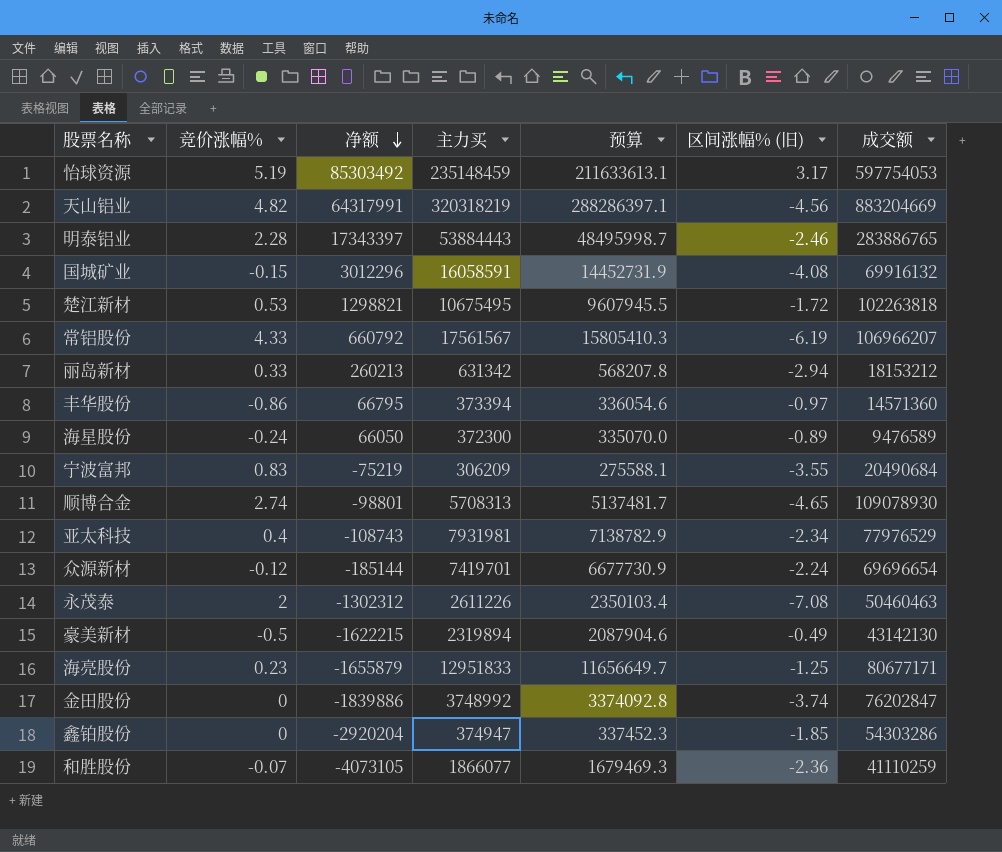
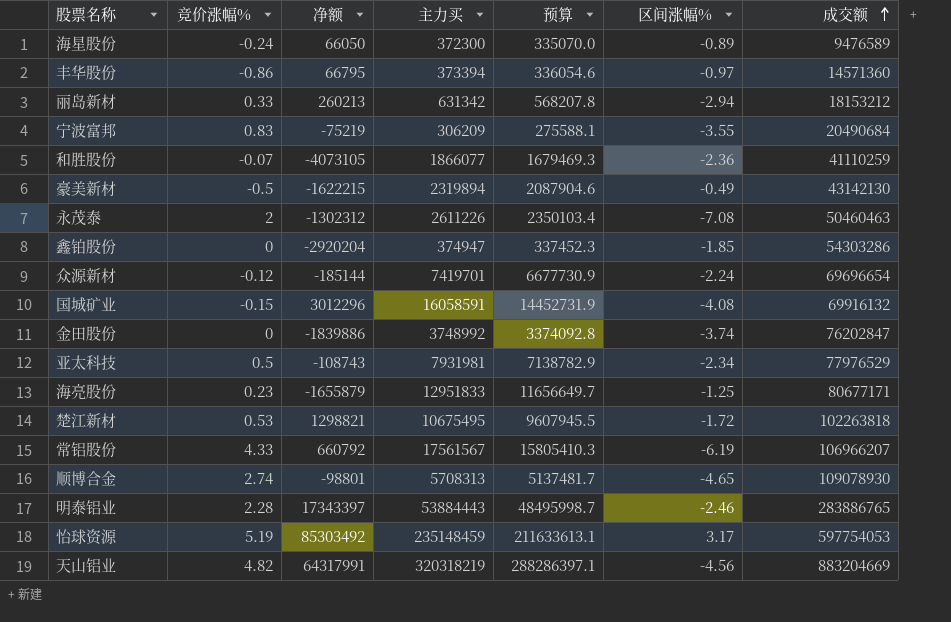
row order: 净额 descending -> 成交额 ascending
column name: 区间涨幅% (旧) -> 区间涨幅%
亚太科技 | 竞价涨幅%: 0.4 -> 0.5

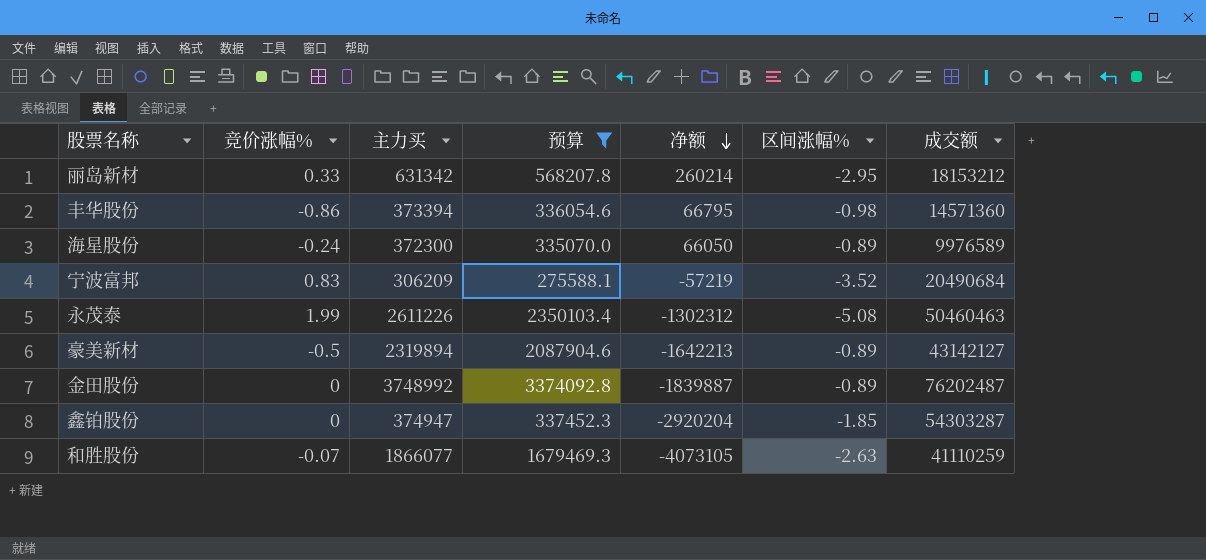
filter: none -> 预算 <= 3374092.8
row order: 成交额 ascending -> 净额 descending
column 净额 | position: 3 -> 5
丽岛新材 | 净额: 260213 -> 260214
丽岛新材 | 区间涨幅%: -2.94 -> -2.95
丰华股份 | 区间涨幅%: -0.97 -> -0.98
海星股份 | 成交额: 9476589 -> 9976589
宁波富邦 | 净额: -75219 -> -57219
宁波富邦 | 区间涨幅%: -3.55 -> -3.52
永茂泰 | 竞价涨幅%: 2 -> 1.99
永茂泰 | 区间涨幅%: -7.08 -> -5.08
豪美新材 | 净额: -1622215 -> -1642213
豪美新材 | 区间涨幅%: -0.49 -> -0.89
豪美新材 | 成交额: 43142130 -> 43142127
金田股份 | 净额: -1839886 -> -1839887
金田股份 | 区间涨幅%: -3.74 -> -0.89
金田股份 | 成交额: 76202847 -> 76202487
鑫铂股份 | 成交额: 54303286 -> 54303287
和胜股份 | 区间涨幅%: -2.36 -> -2.63

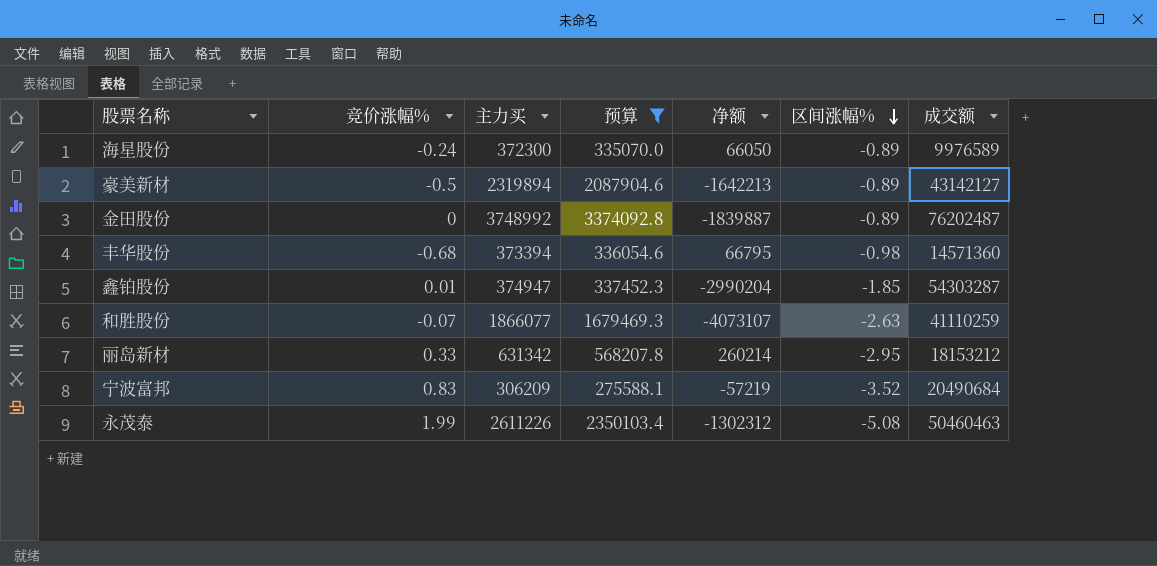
row order: 净额 descending -> 区间涨幅% descending
丰华股份 | 竞价涨幅%: -0.86 -> -0.68
鑫铂股份 | 竞价涨幅%: 0 -> 0.01
鑫铂股份 | 净额: -2920204 -> -2990204
和胜股份 | 净额: -4073105 -> -4073107

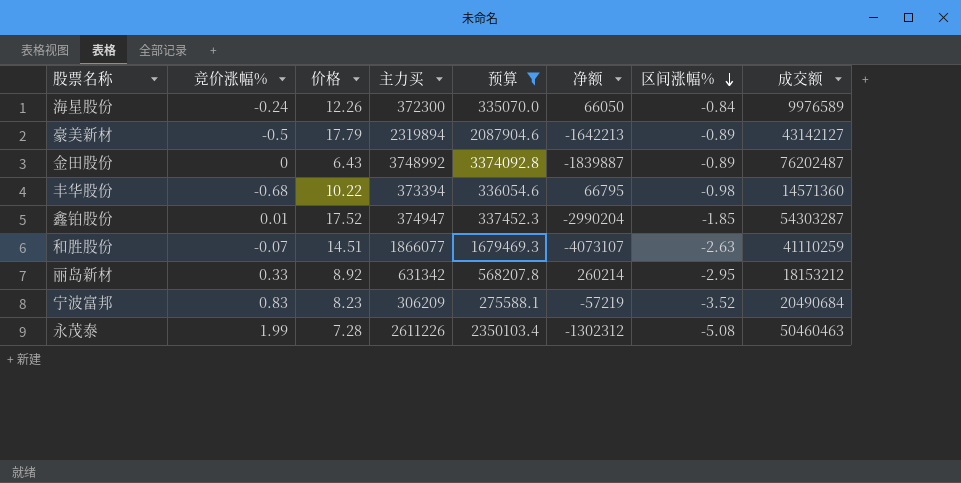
column 价格 | position: none -> 3
海星股份 | 区间涨幅%: -0.89 -> -0.84

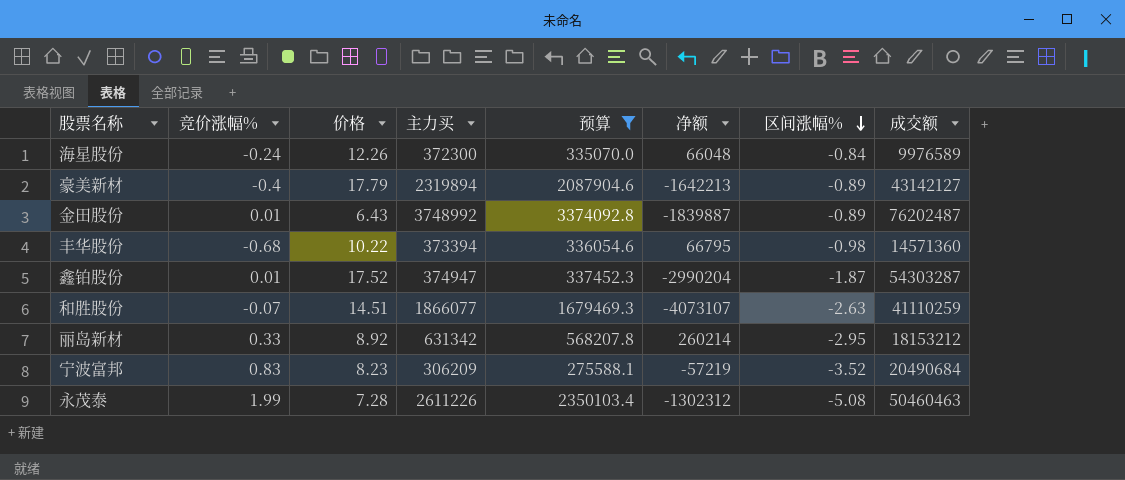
海星股份 | 净额: 66050 -> 66048
豪美新材 | 竞价涨幅%: -0.5 -> -0.4
金田股份 | 竞价涨幅%: 0 -> 0.01
鑫铂股份 | 区间涨幅%: -1.85 -> -1.87

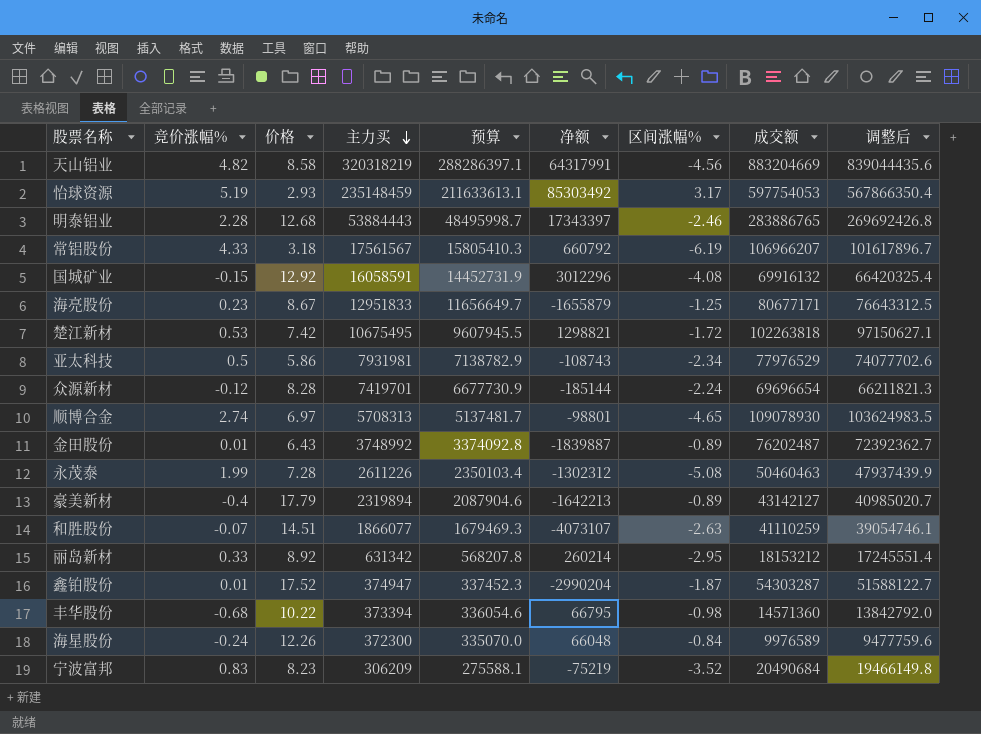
filter: 预算 <= 3374092.8 -> none
row order: 区间涨幅% descending -> 主力买 descending
column 调整后 | formula: none -> [成交额] * 0.95
宁波富邦 | 净额: -57219 -> -75219

